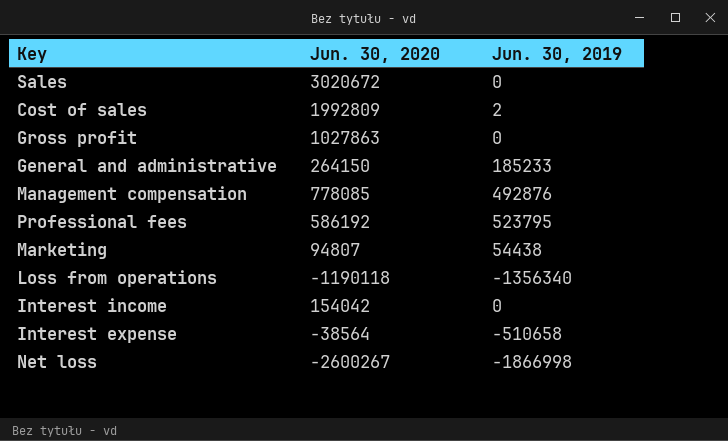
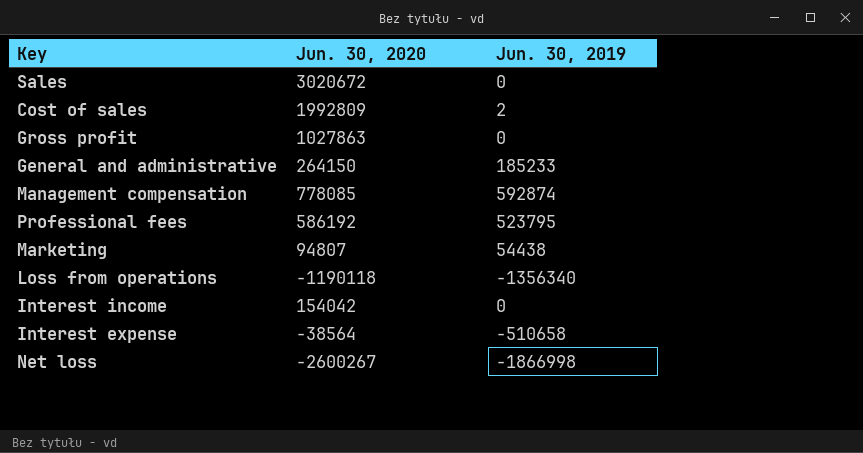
Management compensation | Jun. 30, 2019: 492876 -> 592874

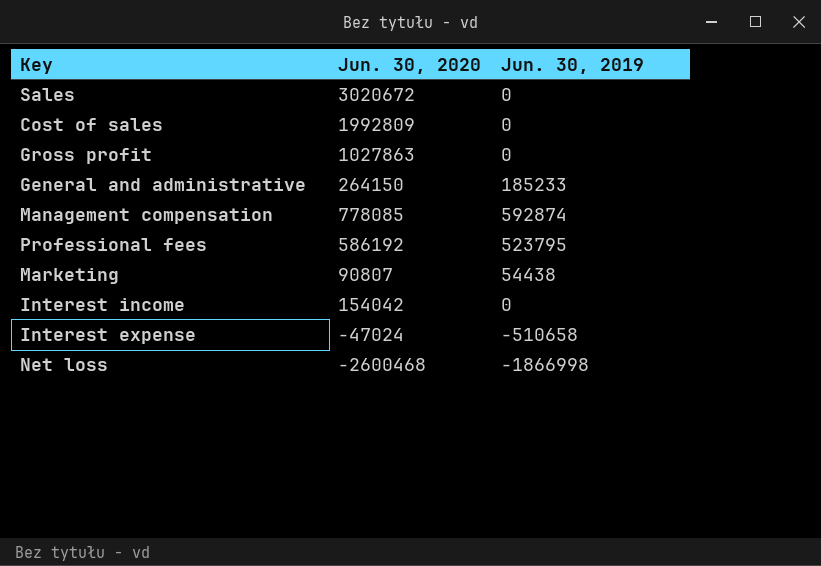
row Loss from operations: -1190118 | -1356340 -> none
Cost of sales | Jun. 30, 2019: 2 -> 0
Marketing | Jun. 30, 2020: 94807 -> 90807
Interest expense | Jun. 30, 2020: -38564 -> -47024
Net loss | Jun. 30, 2020: -2600267 -> -2600468

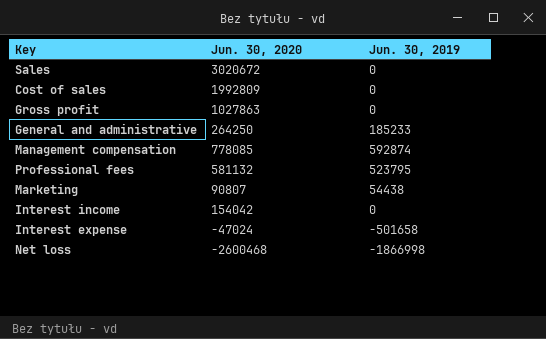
General and administrative | Jun. 30, 2020: 264150 -> 264250
Professional fees | Jun. 30, 2020: 586192 -> 581132
Interest expense | Jun. 30, 2019: -510658 -> -501658

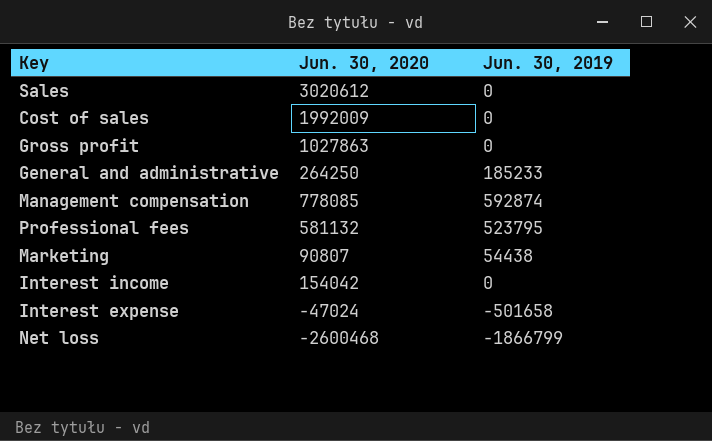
Sales | Jun. 30, 2020: 3020672 -> 3020612
Cost of sales | Jun. 30, 2020: 1992809 -> 1992009
Net loss | Jun. 30, 2019: -1866998 -> -1866799

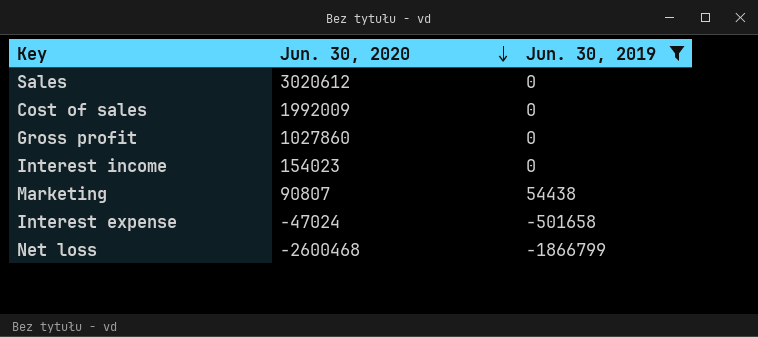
filter: none -> Jun. 30, 2019 <= 54438
row order: none -> Jun. 30, 2020 descending
Gross profit | Jun. 30, 2020: 1027863 -> 1027860
Interest income | Jun. 30, 2020: 154042 -> 154023

